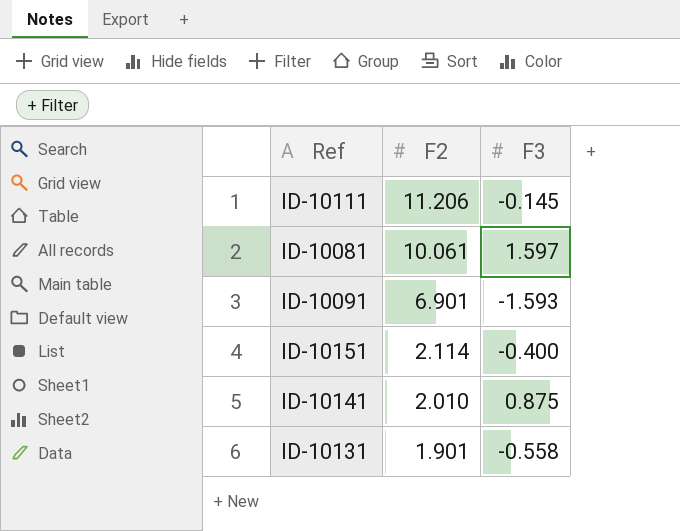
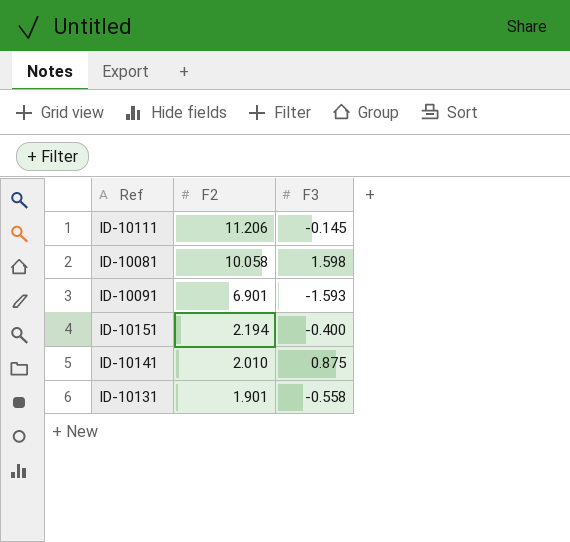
ID-10081 | F2: 10.061 -> 10.058
ID-10081 | F3: 1.597 -> 1.598
ID-10151 | F2: 2.114 -> 2.194

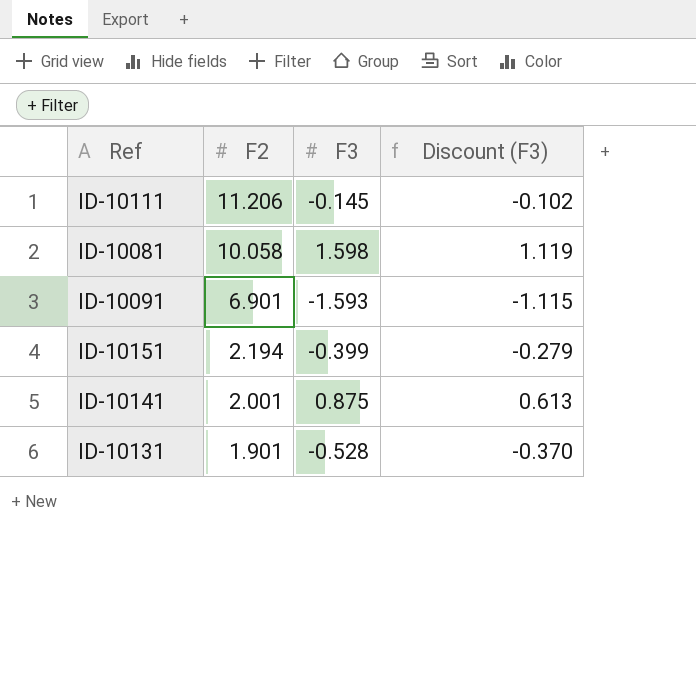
column Discount (F3) | formula: none -> [F3] * 0.7
ID-10151 | F3: -0.400 -> -0.399
ID-10141 | F2: 2.010 -> 2.001
ID-10131 | F3: -0.558 -> -0.528

